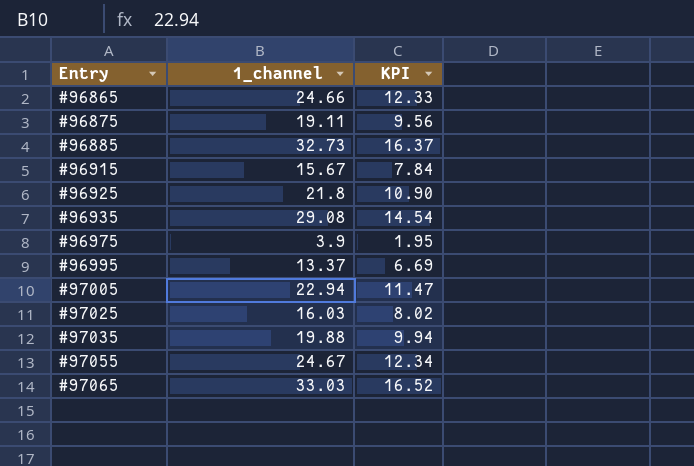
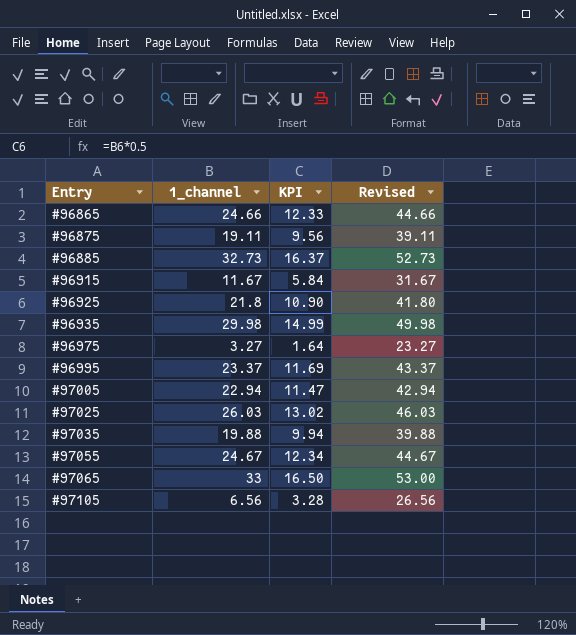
column Revised | formula: none -> [1_channel] + 20
#96915 | 1_channel: 15.67 -> 11.67
#96915 | KPI: 7.84 -> 5.84
#96935 | 1_channel: 29.08 -> 29.98
#96935 | KPI: 14.54 -> 14.99
#96975 | 1_channel: 3.9 -> 3.27
#96975 | KPI: 1.95 -> 1.64
#96995 | 1_channel: 13.37 -> 23.37
#96995 | KPI: 6.69 -> 11.69
#97025 | 1_channel: 16.03 -> 26.03
#97025 | KPI: 8.02 -> 13.02
#97065 | 1_channel: 33.03 -> 33
#97065 | KPI: 16.52 -> 16.50
row #97105: none -> 6.56 | 3.28 | 26.56

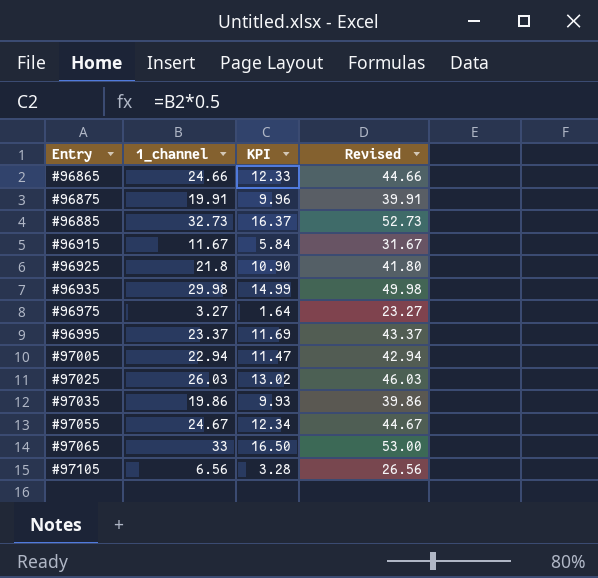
#96875 | 1_channel: 19.11 -> 19.91
#96875 | KPI: 9.56 -> 9.96
#96875 | Revised: 39.11 -> 39.91
#97035 | 1_channel: 19.88 -> 19.86
#97035 | KPI: 9.94 -> 9.93
#97035 | Revised: 39.88 -> 39.86

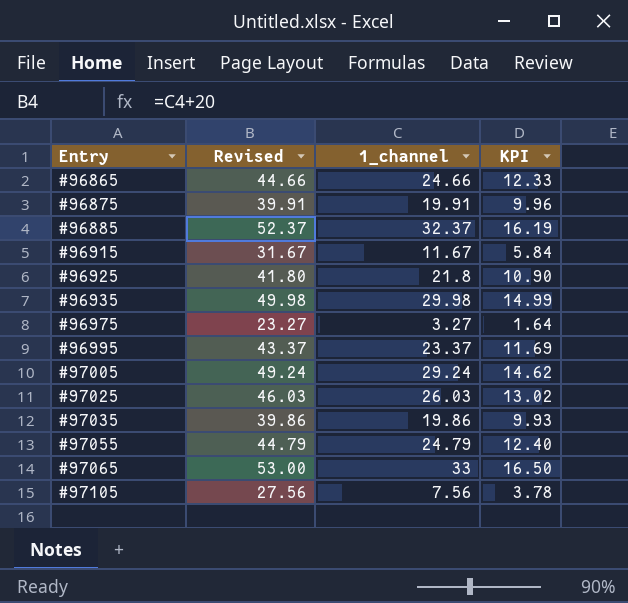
column Revised | position: 4 -> 2
#96885 | Revised: 52.73 -> 52.37
#96885 | 1_channel: 32.73 -> 32.37
#96885 | KPI: 16.37 -> 16.19
#97005 | Revised: 42.94 -> 49.24
#97005 | 1_channel: 22.94 -> 29.24
#97005 | KPI: 11.47 -> 14.62
#97055 | Revised: 44.67 -> 44.79
#97055 | 1_channel: 24.67 -> 24.79
#97055 | KPI: 12.34 -> 12.40
#97105 | Revised: 26.56 -> 27.56
#97105 | 1_channel: 6.56 -> 7.56
#97105 | KPI: 3.28 -> 3.78

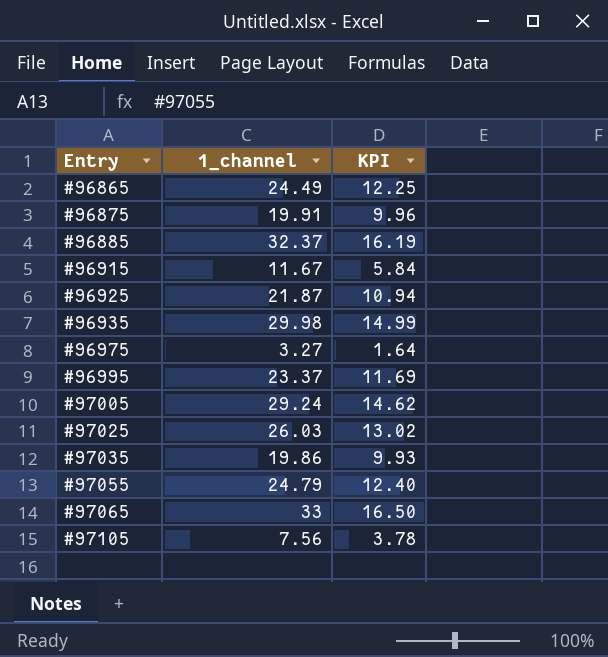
column Revised | formula: [1_channel] + 20 -> none
#96865 | 1_channel: 24.66 -> 24.49
#96865 | KPI: 12.33 -> 12.25
#96925 | 1_channel: 21.8 -> 21.87
#96925 | KPI: 10.90 -> 10.94

